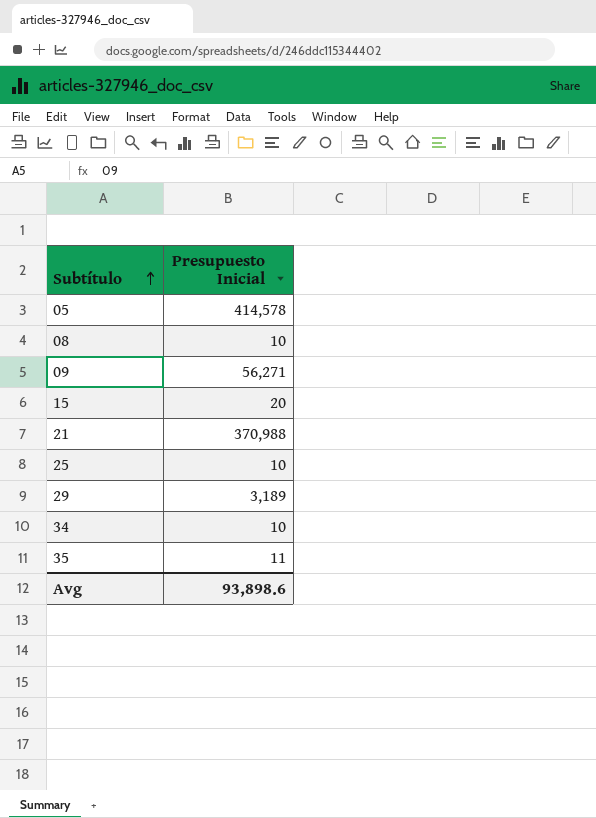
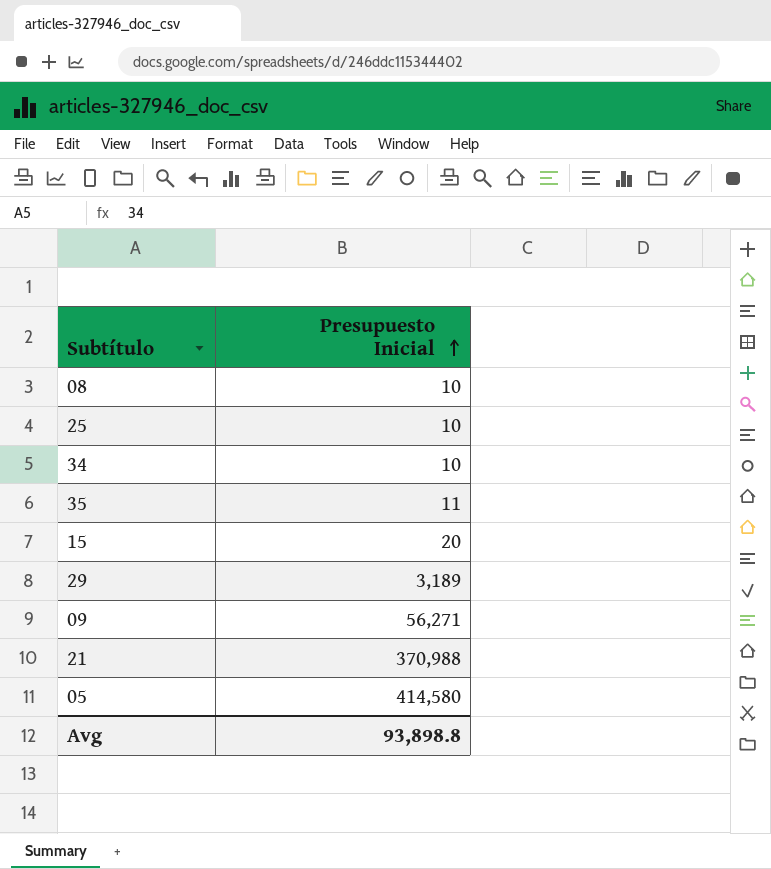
row order: Subtítulo ascending -> Presupuesto Inicial ascending
05 | Presupuesto Inicial: 414,578 -> 414,580
Avg | Presupuesto Inicial: 93,898.6 -> 93,898.8

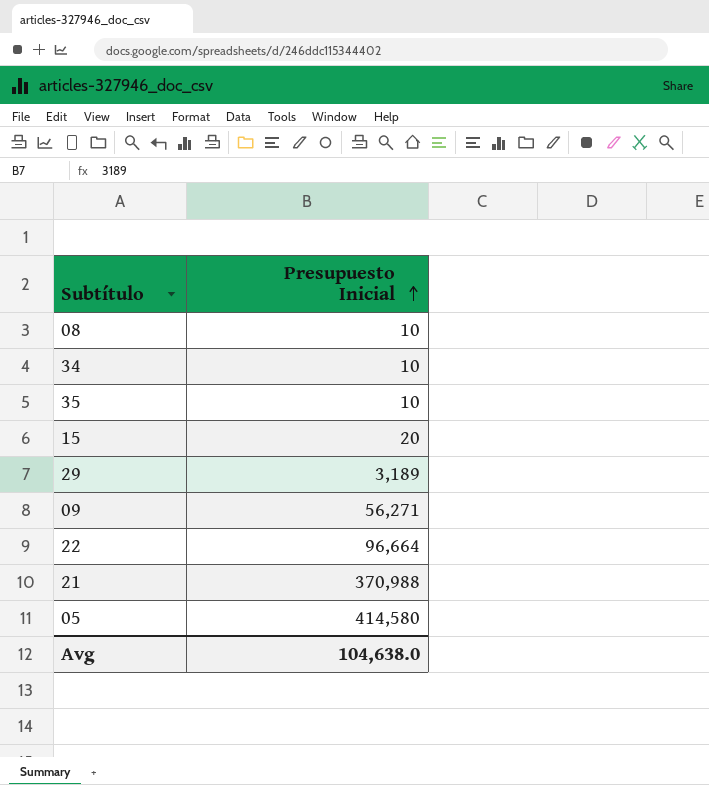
row 25: 10 -> none
35 | Presupuesto Inicial: 11 -> 10
row 22: none -> 96,664
Avg | Presupuesto Inicial: 93,898.8 -> 104,638.0

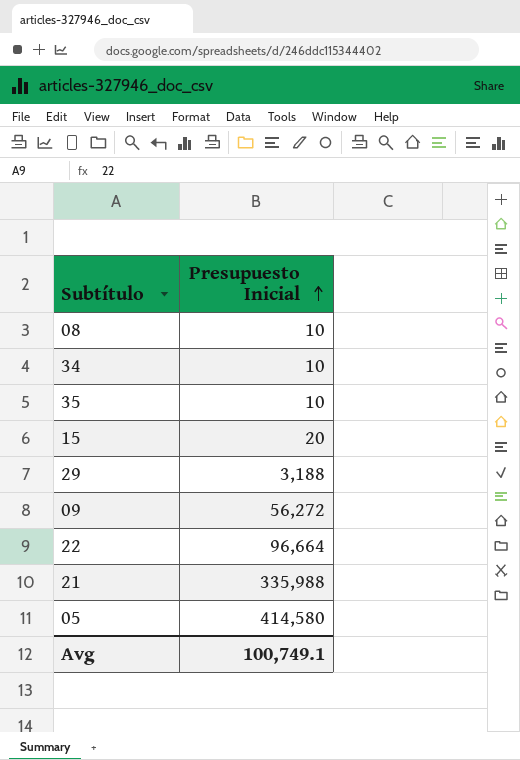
29 | Presupuesto Inicial: 3,189 -> 3,188
09 | Presupuesto Inicial: 56,271 -> 56,272
21 | Presupuesto Inicial: 370,988 -> 335,988
Avg | Presupuesto Inicial: 104,638.0 -> 100,749.1

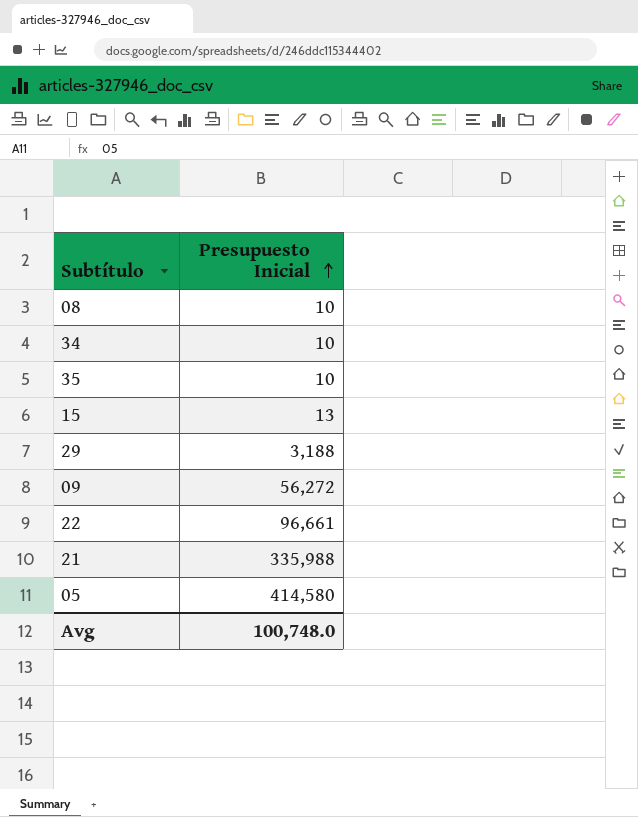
15 | Presupuesto Inicial: 20 -> 13
22 | Presupuesto Inicial: 96,664 -> 96,661
Avg | Presupuesto Inicial: 100,749.1 -> 100,748.0

